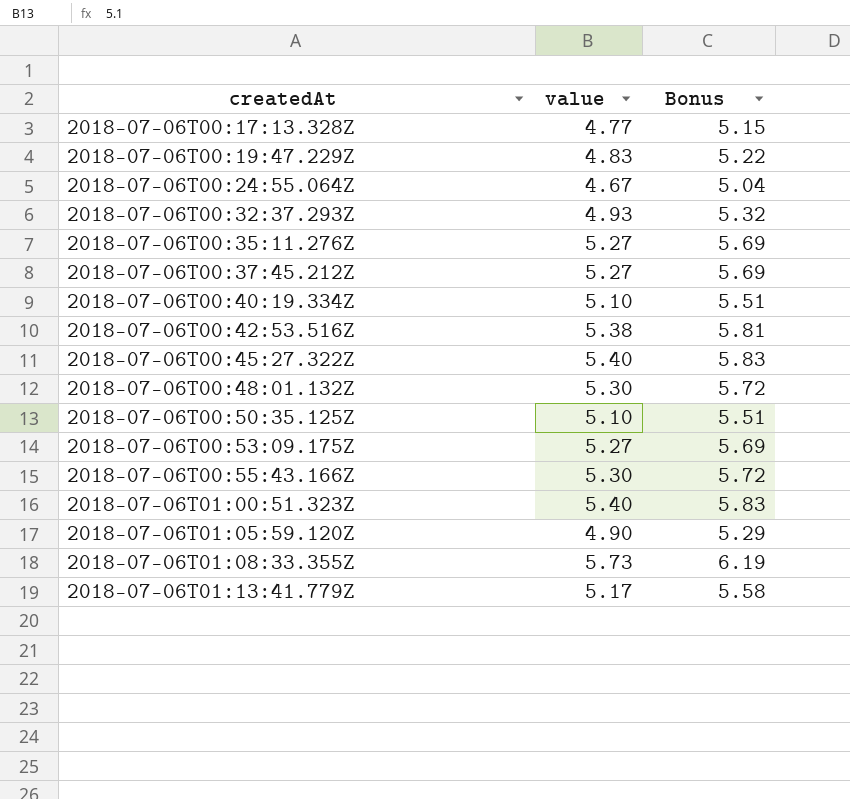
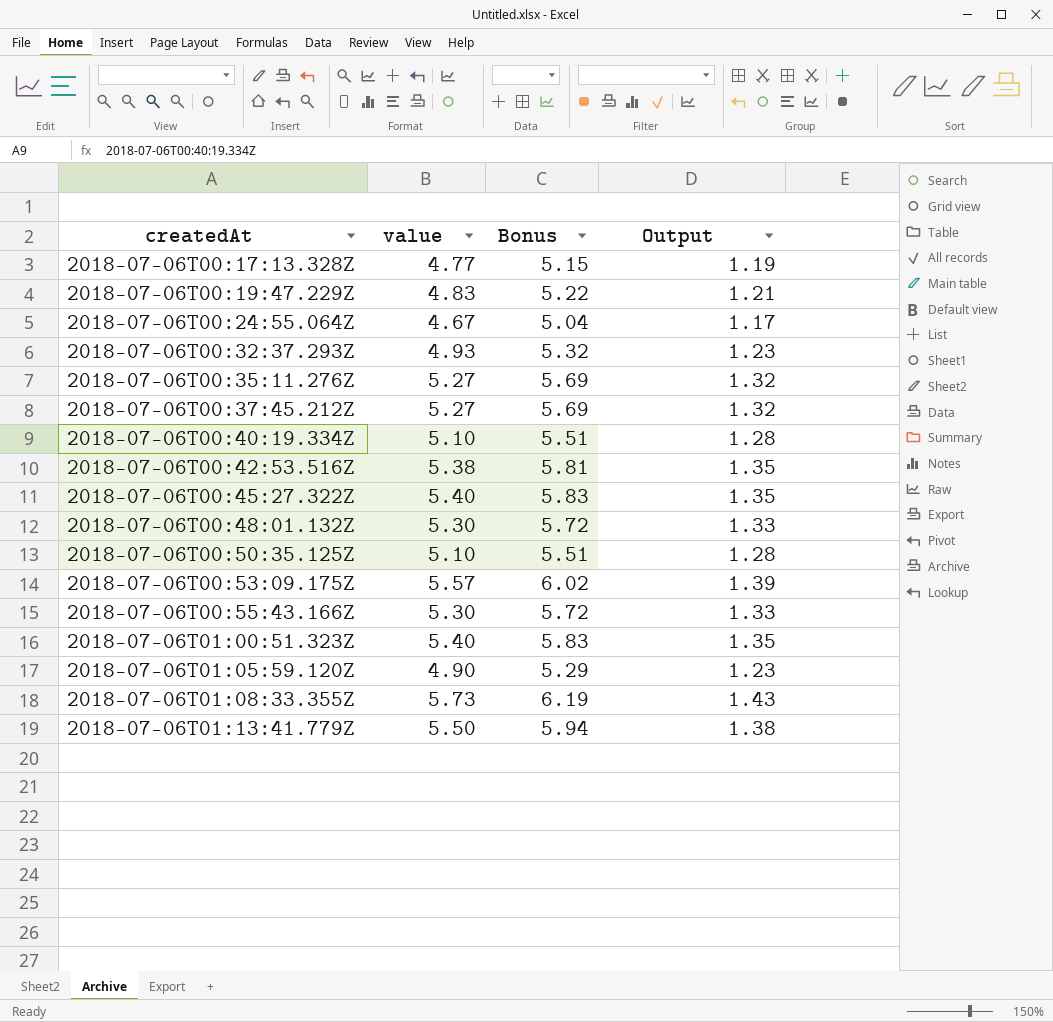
column Output | formula: none -> [value] * 0.25
2018-07-06T00:53:09.175Z | value: 5.27 -> 5.57
2018-07-06T00:53:09.175Z | Bonus: 5.69 -> 6.02
2018-07-06T01:13:41.779Z | value: 5.17 -> 5.50
2018-07-06T01:13:41.779Z | Bonus: 5.58 -> 5.94

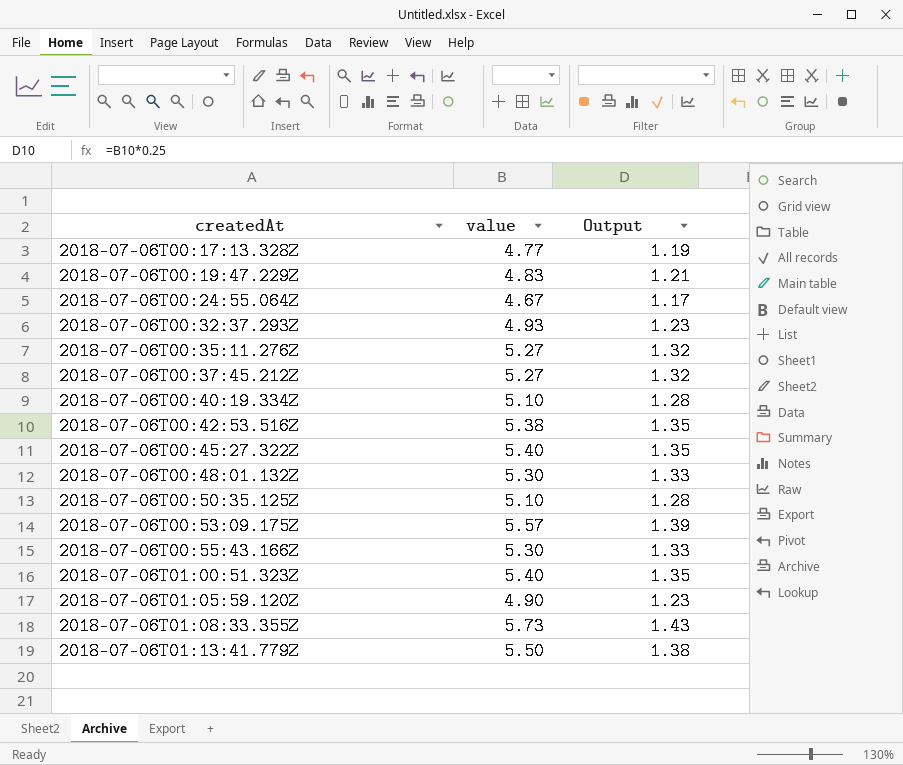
column Bonus | formula: [value] * 1.08 -> none

